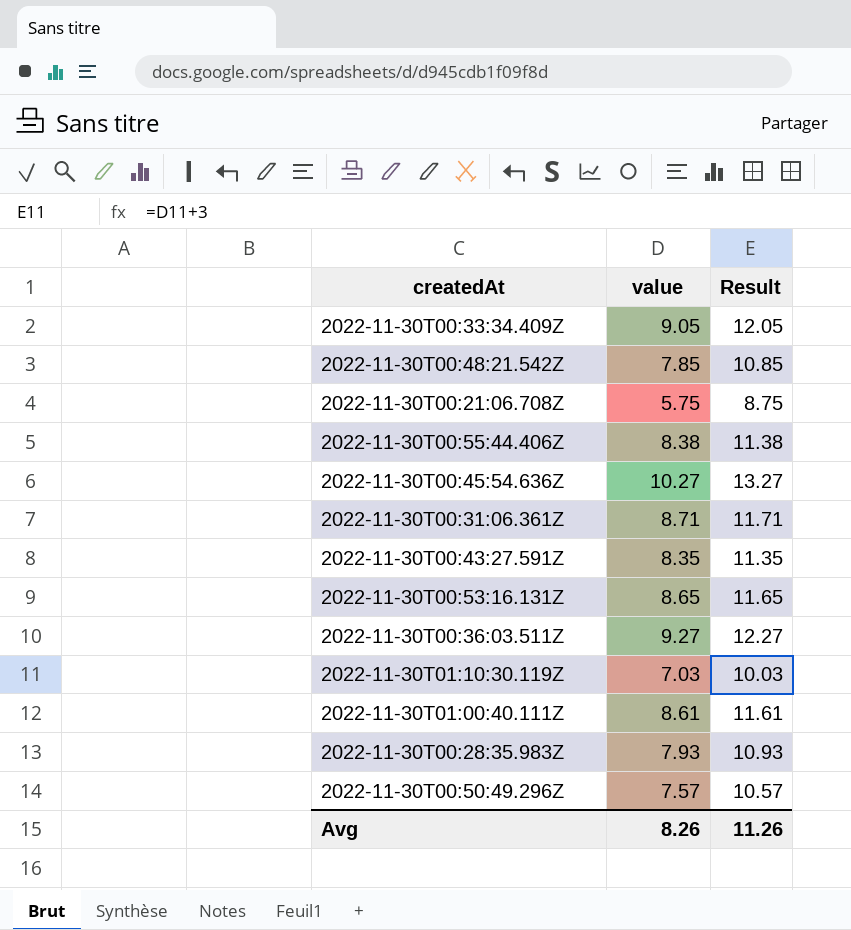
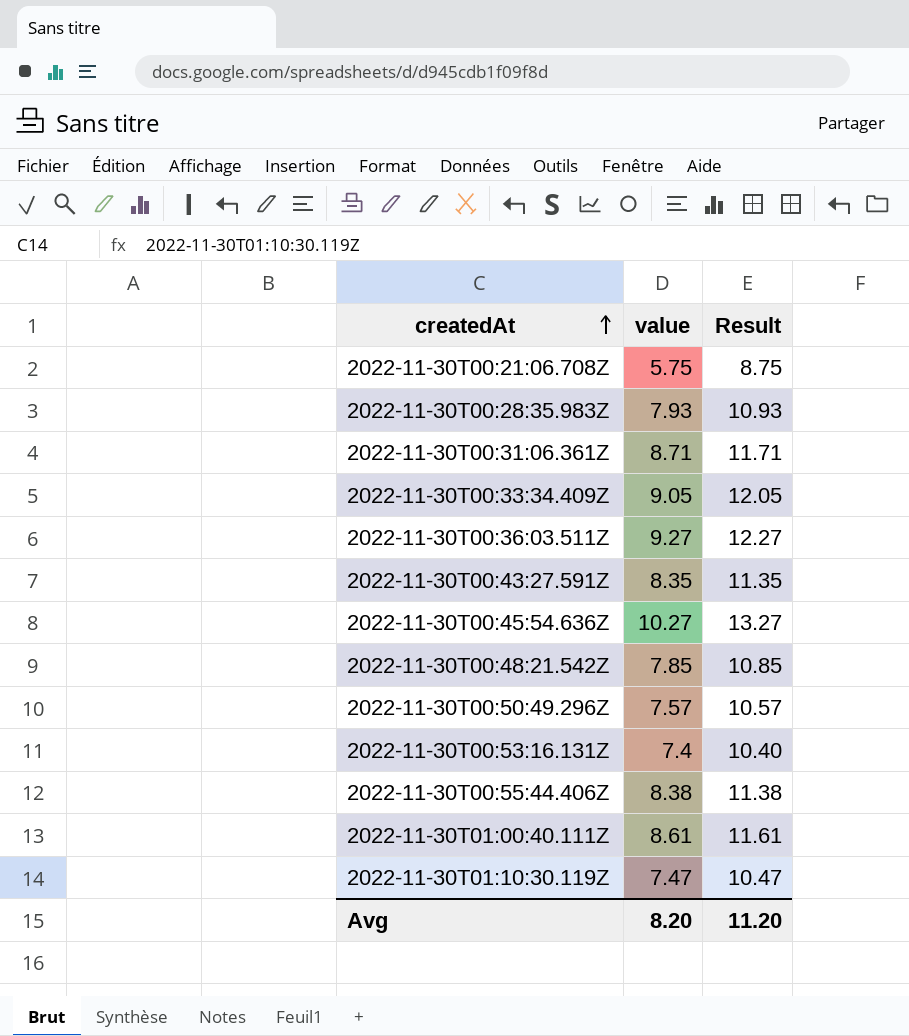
row order: none -> createdAt ascending
2022-11-30T00:53:16.131Z | value: 8.65 -> 7.4
2022-11-30T00:53:16.131Z | Result: 11.65 -> 10.40
2022-11-30T01:10:30.119Z | value: 7.03 -> 7.47
2022-11-30T01:10:30.119Z | Result: 10.03 -> 10.47
Avg | value: 8.26 -> 8.20
Avg | Result: 11.26 -> 11.20

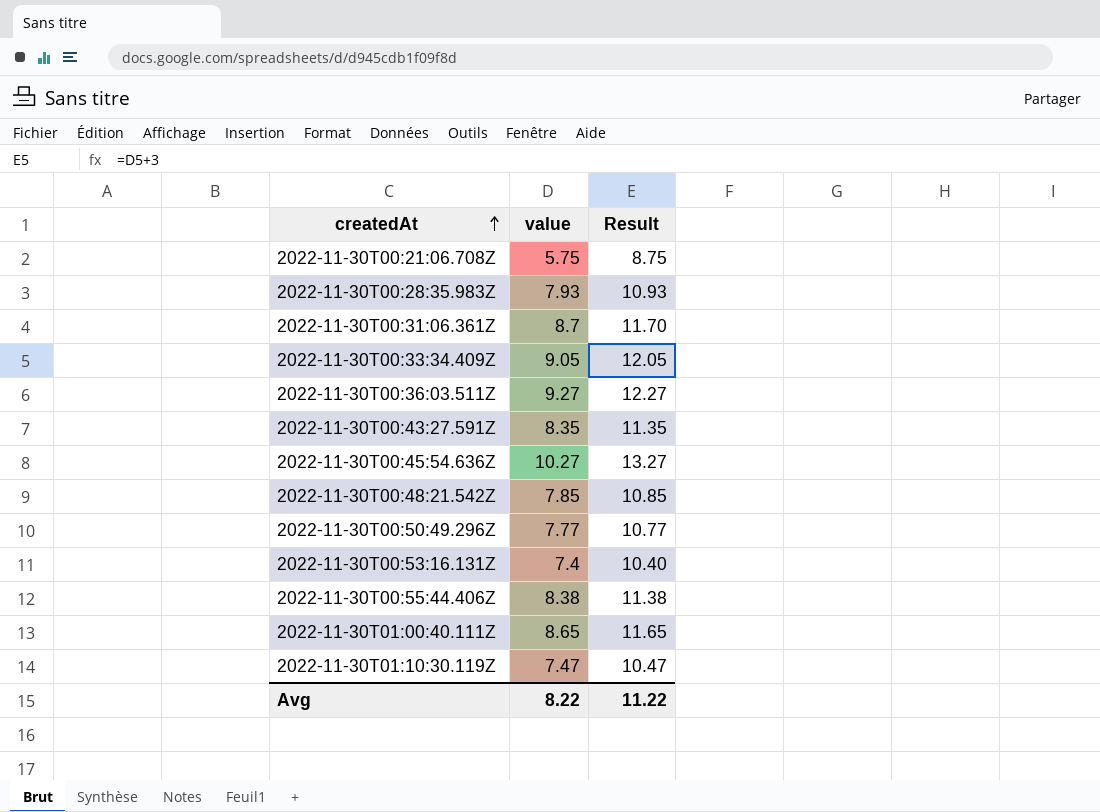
2022-11-30T00:31:06.361Z | value: 8.71 -> 8.7
2022-11-30T00:31:06.361Z | Result: 11.71 -> 11.70
2022-11-30T00:50:49.296Z | value: 7.57 -> 7.77
2022-11-30T00:50:49.296Z | Result: 10.57 -> 10.77
2022-11-30T01:00:40.111Z | value: 8.61 -> 8.65
2022-11-30T01:00:40.111Z | Result: 11.61 -> 11.65
Avg | value: 8.20 -> 8.22
Avg | Result: 11.20 -> 11.22

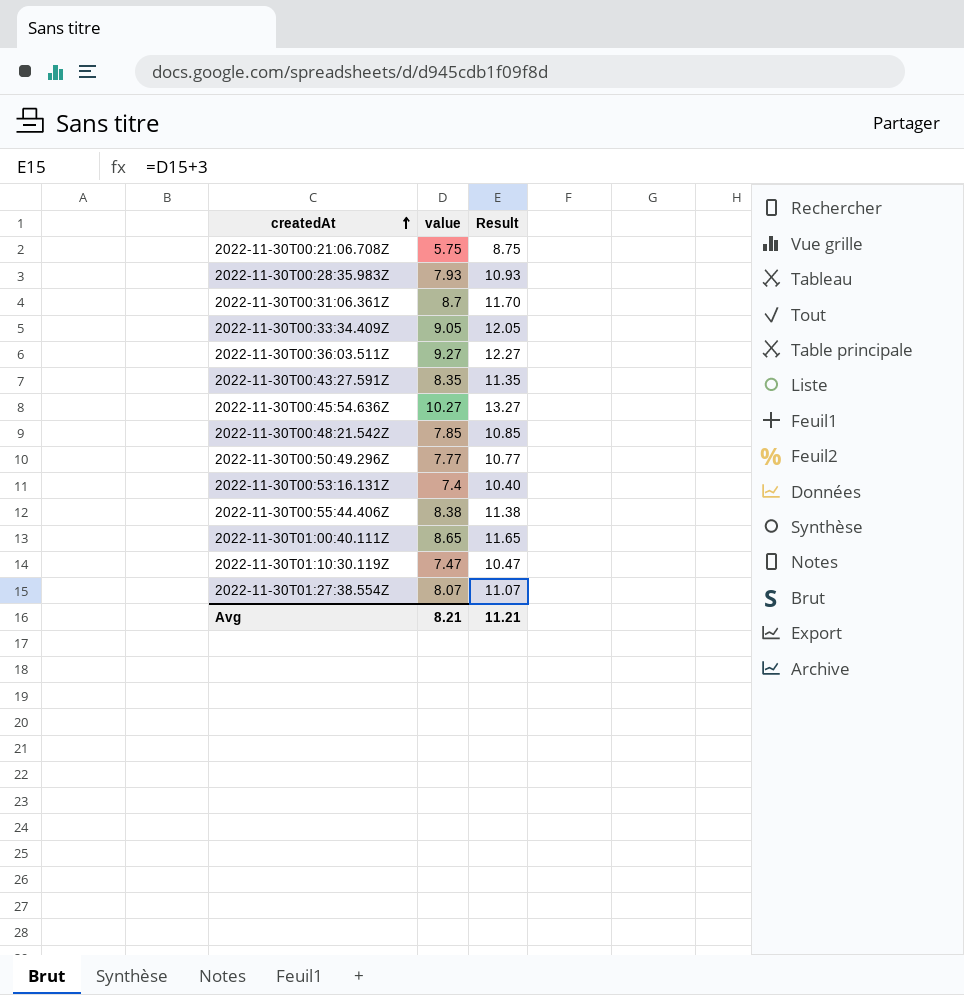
row 2022-11-30T01:27:38.554Z: none -> 8.07 | 11.07
Avg | value: 8.22 -> 8.21
Avg | Result: 11.22 -> 11.21

